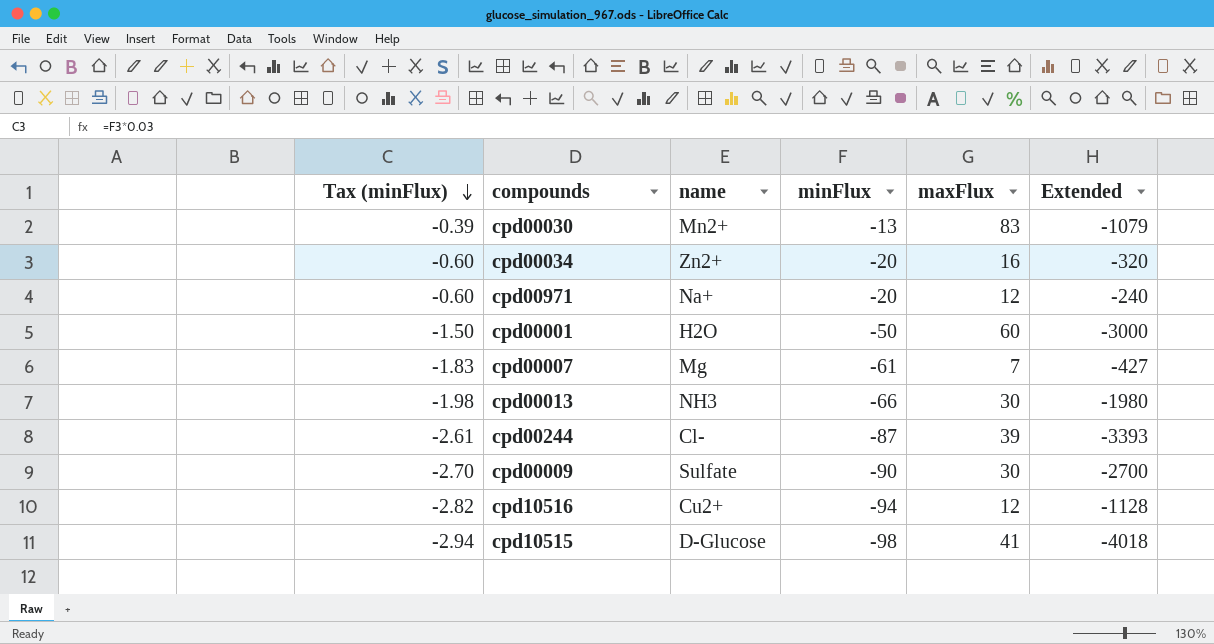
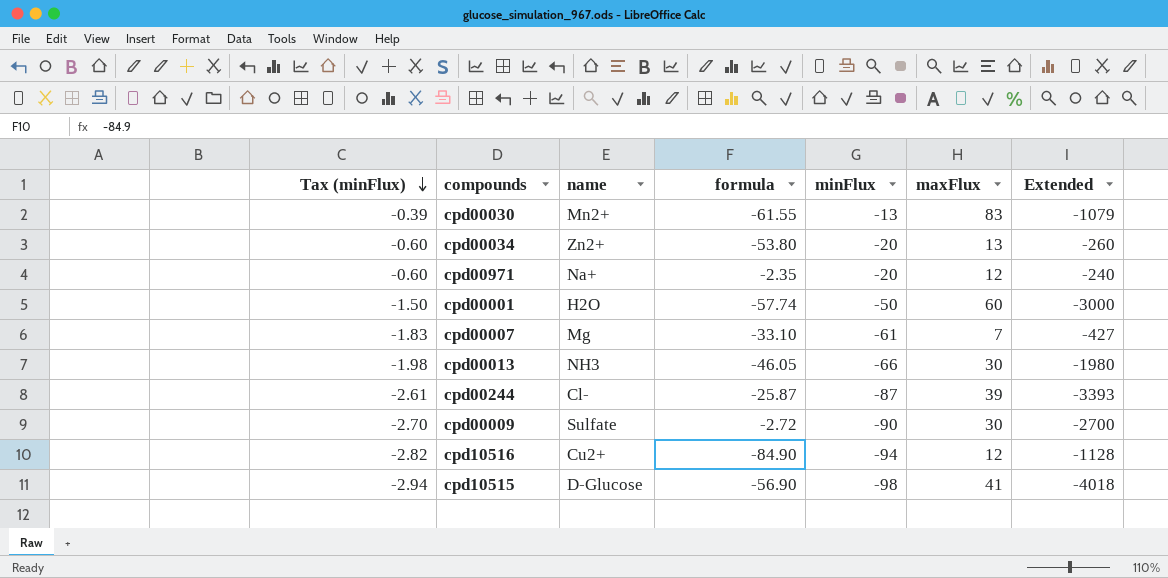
column formula | position: none -> 4
cpd00034 | maxFlux: 16 -> 13
cpd00034 | Extended: -320 -> -260

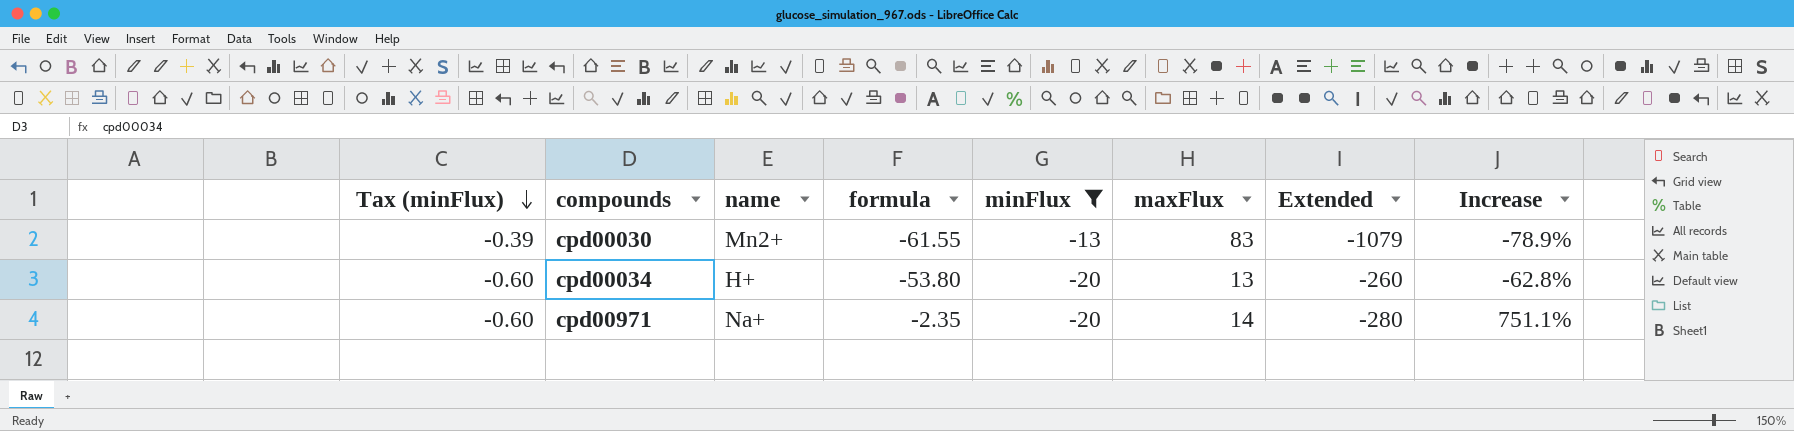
filter: none -> minFlux >= -20
column Increase | formula: none -> ([minFlux] - [formula]) / [formula]
cpd00034 | name: Zn2+ -> H+
cpd00971 | maxFlux: 12 -> 14
cpd00971 | Extended: -240 -> -280

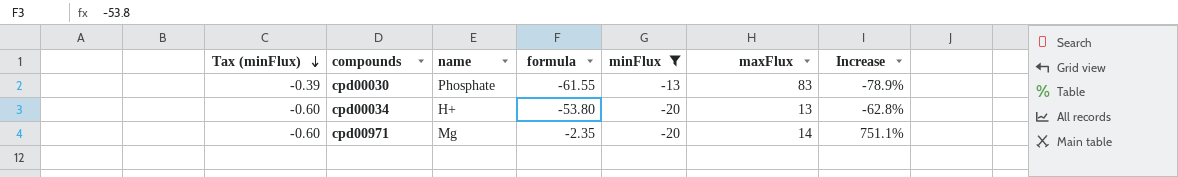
column Extended | formula: [minFlux] * [maxFlux] -> none
cpd00030 | name: Mn2+ -> Phosphate
cpd00971 | name: Na+ -> Mg

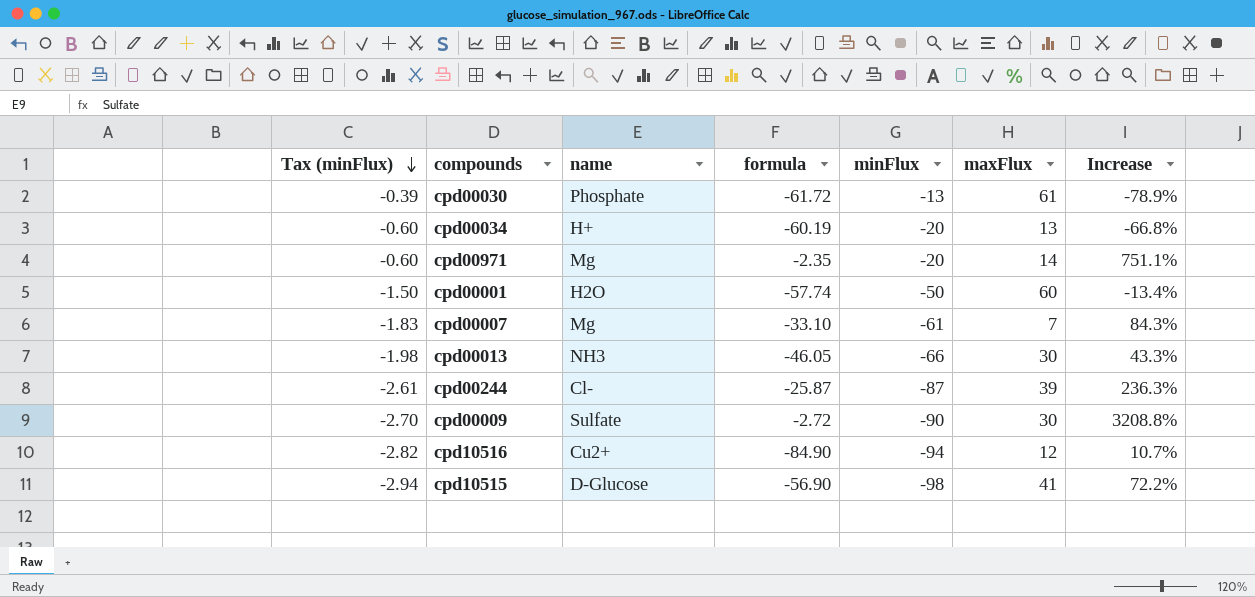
filter: minFlux >= -20 -> none
cpd00030 | formula: -61.55 -> -61.72
cpd00030 | maxFlux: 83 -> 61
cpd00034 | formula: -53.80 -> -60.19
cpd00034 | Increase: -62.8% -> -66.8%

